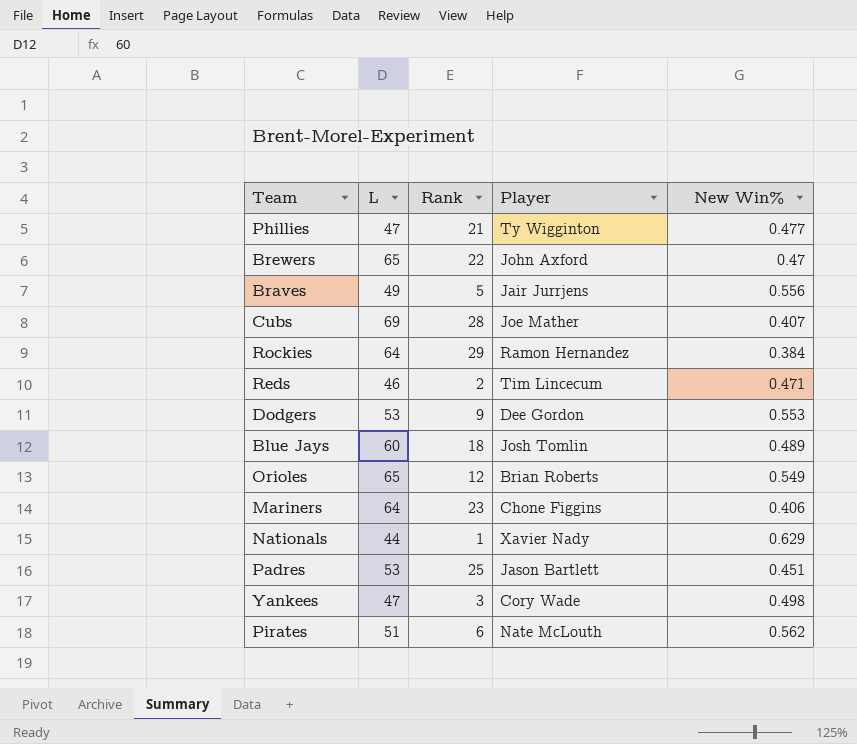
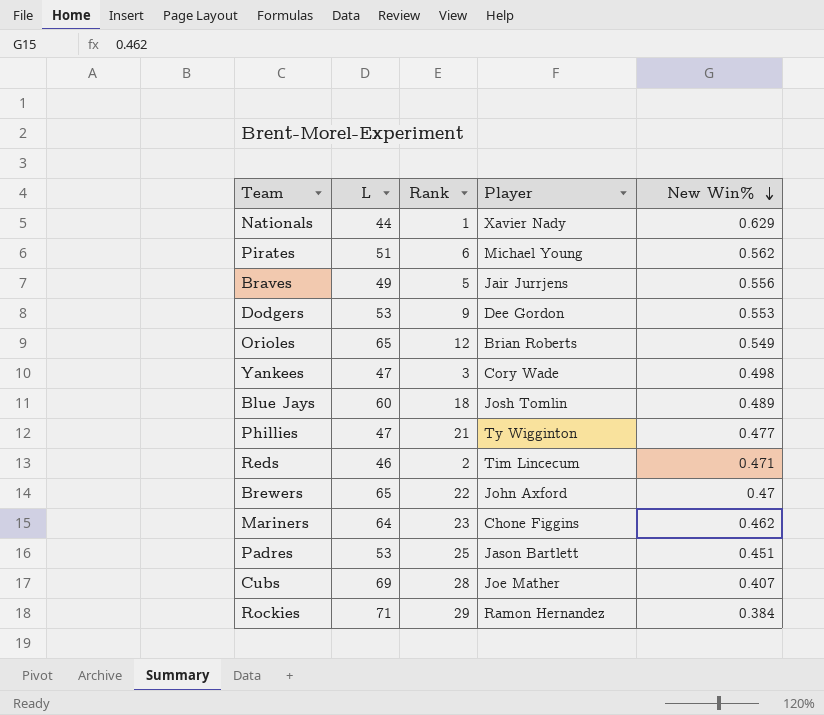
row order: none -> New Win% descending
Pirates | Player: Nate McLouth -> Michael Young
Mariners | New Win%: 0.406 -> 0.462
Rockies | L: 64 -> 71

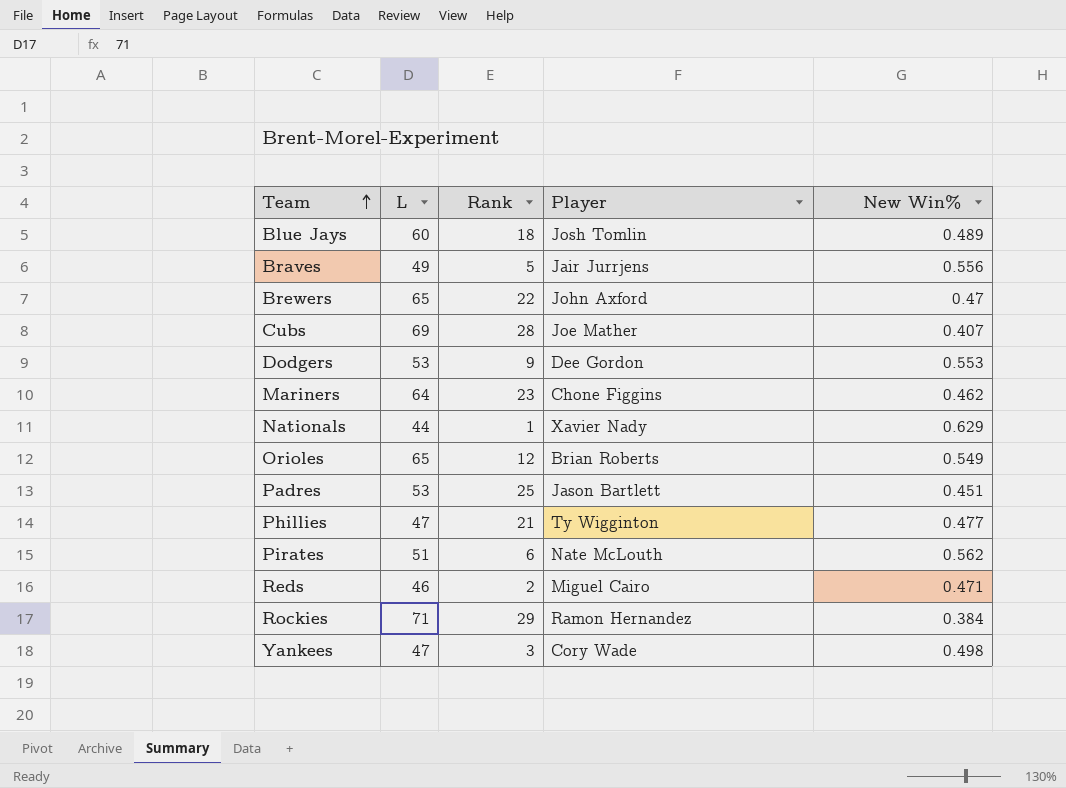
row order: New Win% descending -> Team ascending
Pirates | Player: Michael Young -> Nate McLouth
Reds | Player: Tim Lincecum -> Miguel Cairo

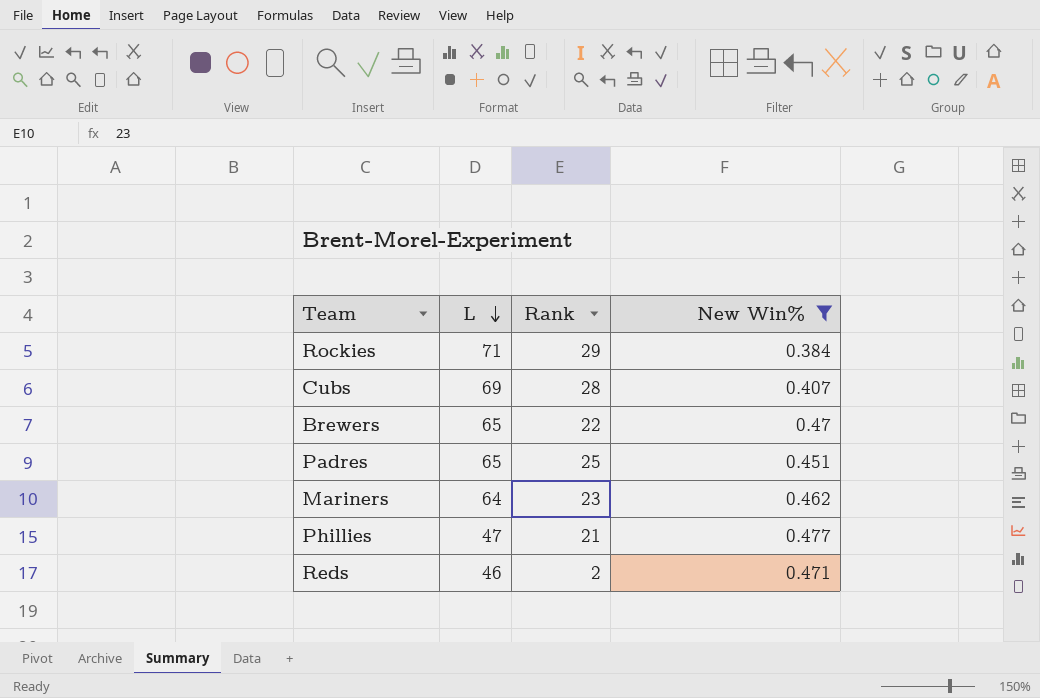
filter: none -> New Win% <= 0.477
row order: Team ascending -> L descending
column Player | position: 4 -> none
Padres | L: 53 -> 65

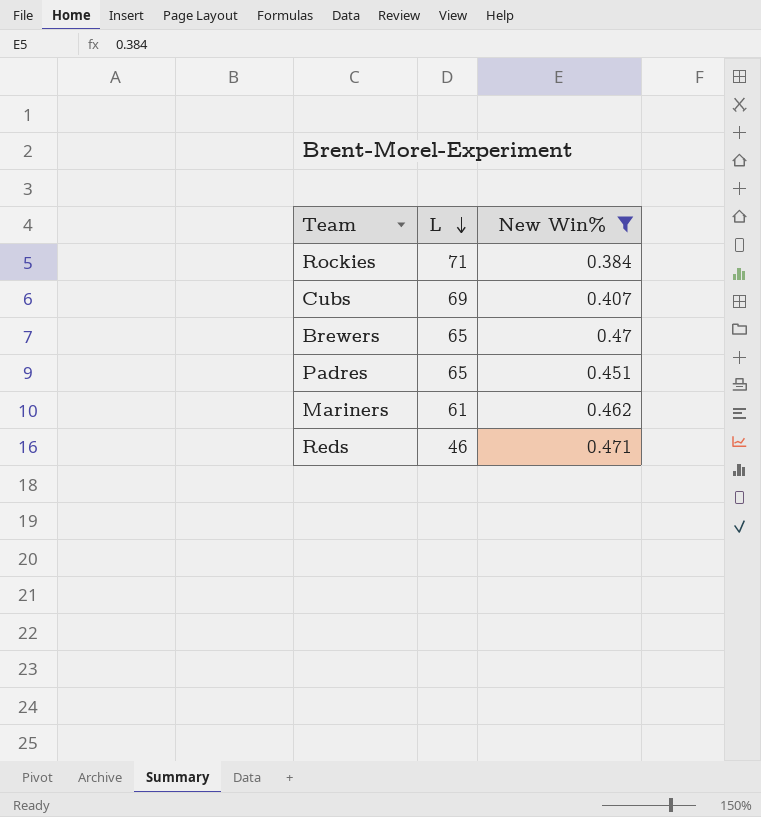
column Rank | position: 3 -> none
row Phillies: 47 | 21 | 0.477 -> none
Mariners | L: 64 -> 61

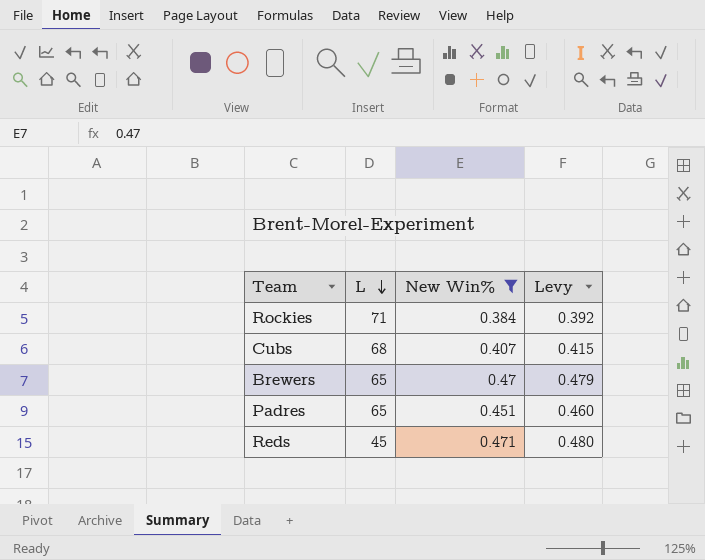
column Levy | formula: none -> [New Win%] * 1.02
row Mariners: 61 | 0.462 -> none
Cubs | L: 69 -> 68
Reds | L: 46 -> 45

